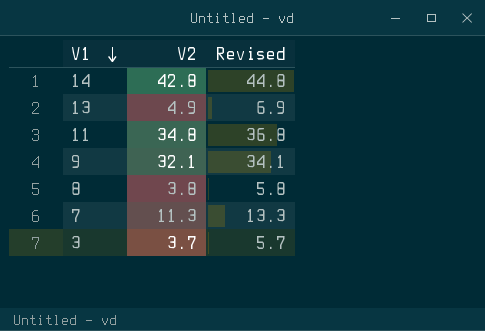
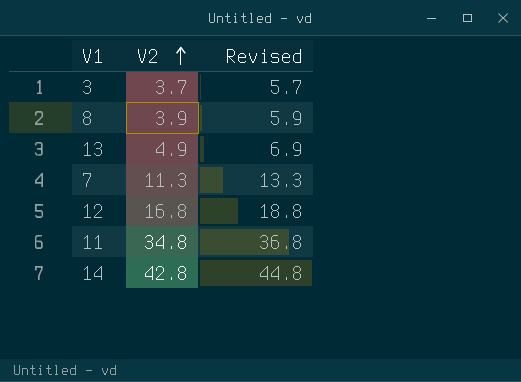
row order: V1 descending -> V2 ascending
row 9: 32.1 | 34.1 -> none
8 | V2: 3.8 -> 3.9
8 | Revised: 5.8 -> 5.9
row 12: none -> 16.8 | 18.8

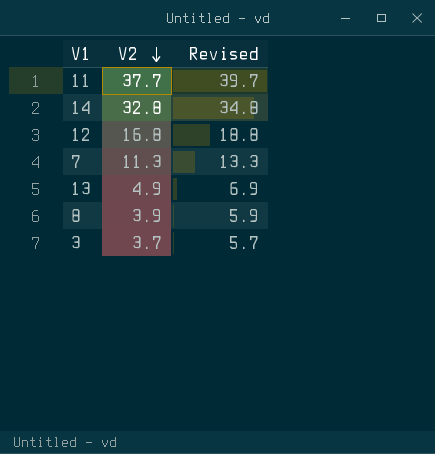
row order: V2 ascending -> V2 descending
11 | V2: 34.8 -> 37.7
11 | Revised: 36.8 -> 39.7
14 | V2: 42.8 -> 32.8
14 | Revised: 44.8 -> 34.8

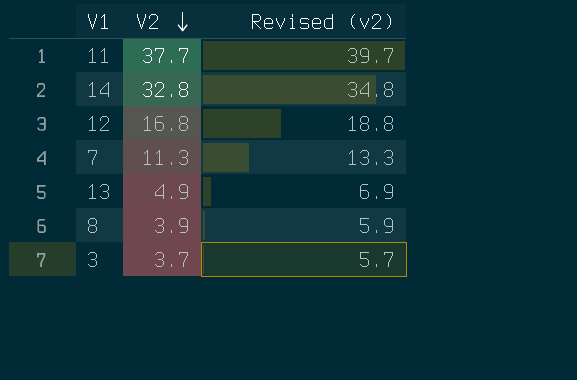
column name: Revised -> Revised (v2)

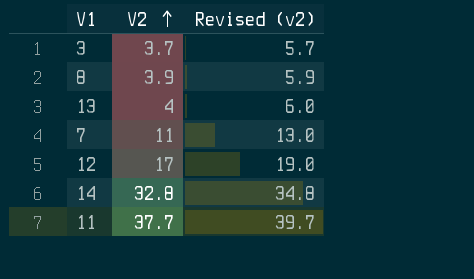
row order: V2 descending -> V2 ascending
13 | V2: 4.9 -> 4
13 | Revised (v2): 6.9 -> 6.0
7 | V2: 11.3 -> 11
7 | Revised (v2): 13.3 -> 13.0
12 | V2: 16.8 -> 17
12 | Revised (v2): 18.8 -> 19.0

